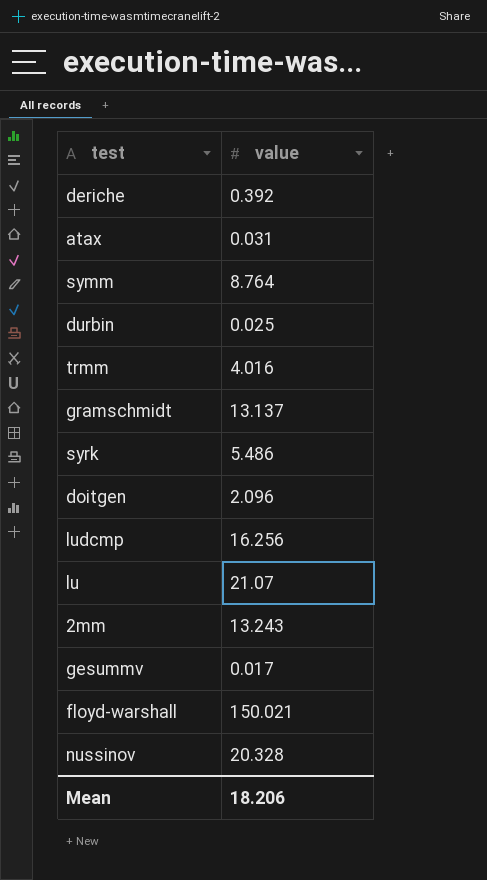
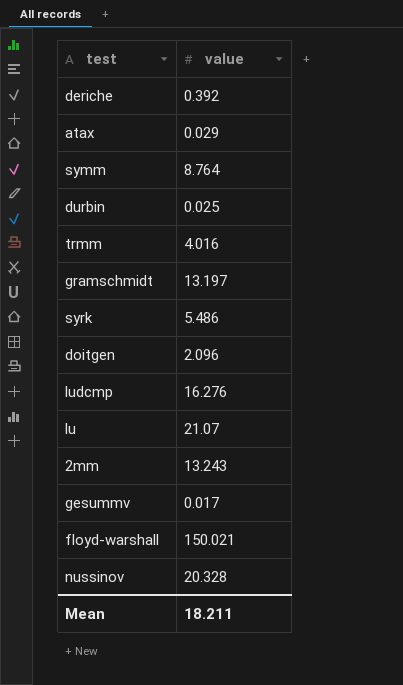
atax | value: 0.031 -> 0.029
gramschmidt | value: 13.137 -> 13.197
ludcmp | value: 16.256 -> 16.276
Mean | value: 18.206 -> 18.211

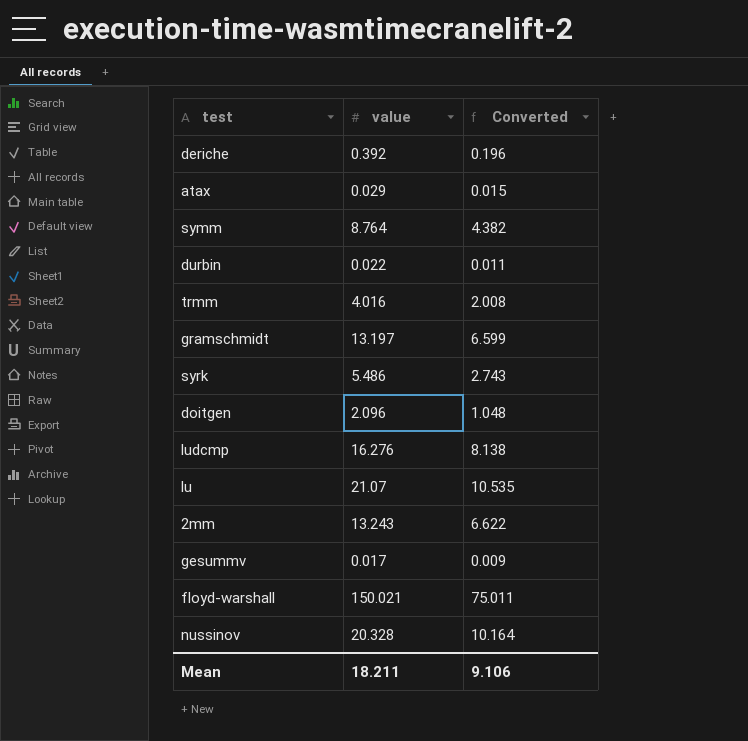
column Converted | formula: none -> [value] * 0.5
durbin | value: 0.025 -> 0.022

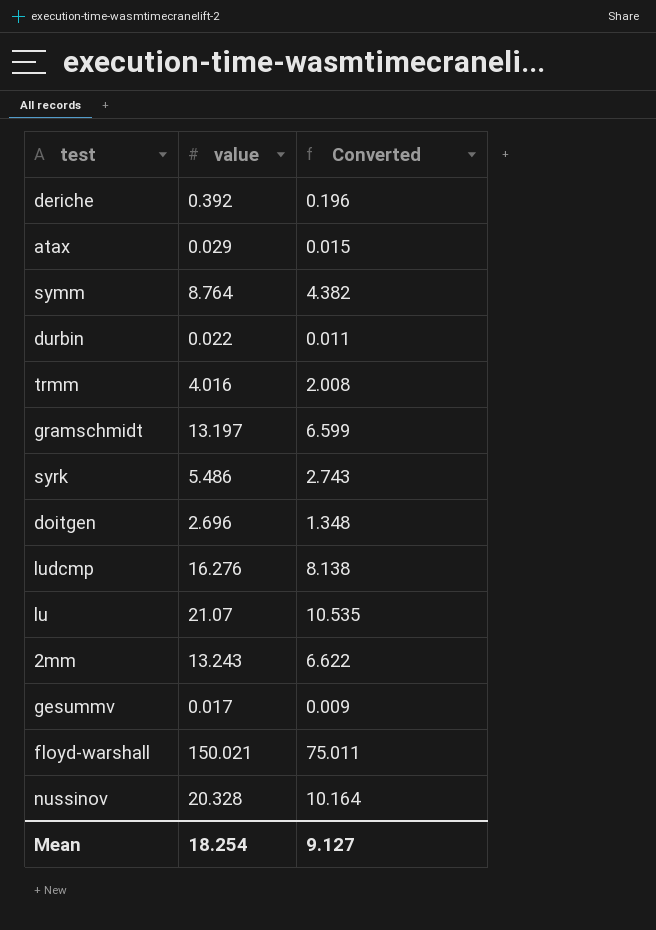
doitgen | value: 2.096 -> 2.696
doitgen | Converted: 1.048 -> 1.348
Mean | value: 18.211 -> 18.254
Mean | Converted: 9.106 -> 9.127

